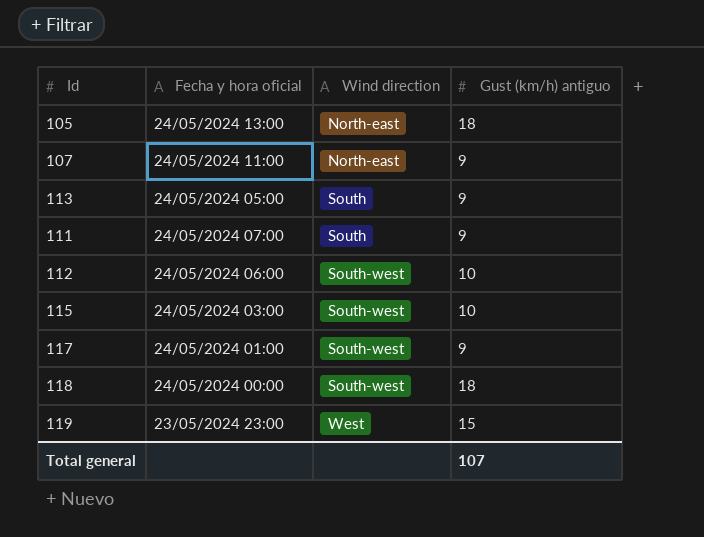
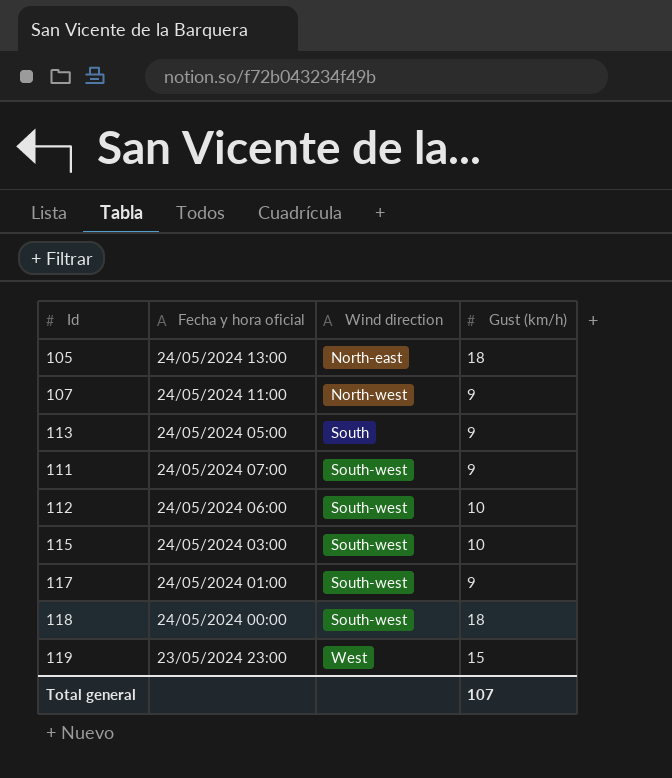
column name: Gust (km/h) antiguo -> Gust (km/h)
107 | Wind direction: North-east -> North-west
111 | Wind direction: South -> South-west

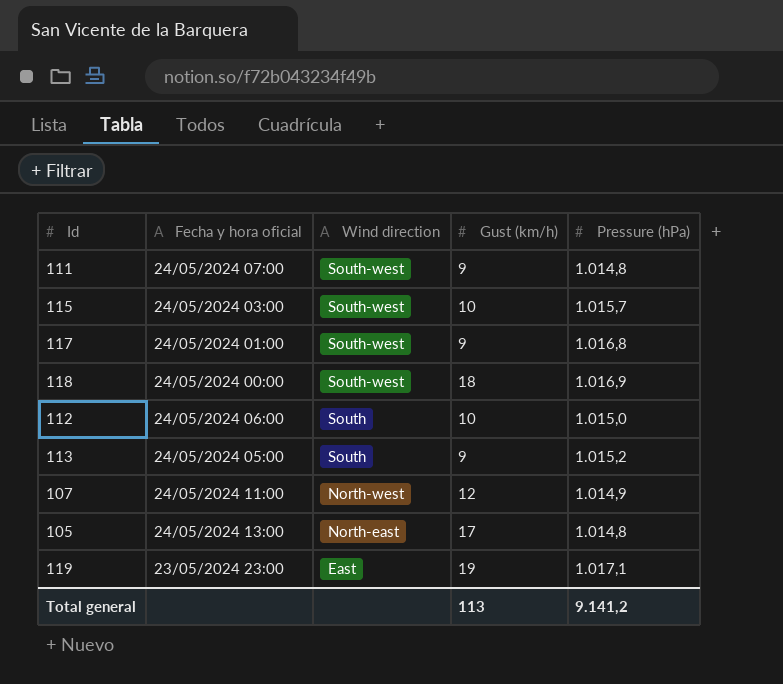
row order: Wind direction ascending -> Wind direction descending
column Pressure (hPa) | position: none -> 5
112 | Wind direction: South-west -> South
107 | Gust (km/h): 9 -> 12
105 | Gust (km/h): 18 -> 17
119 | Wind direction: West -> East
119 | Gust (km/h): 15 -> 19
Total general | Gust (km/h): 107 -> 113

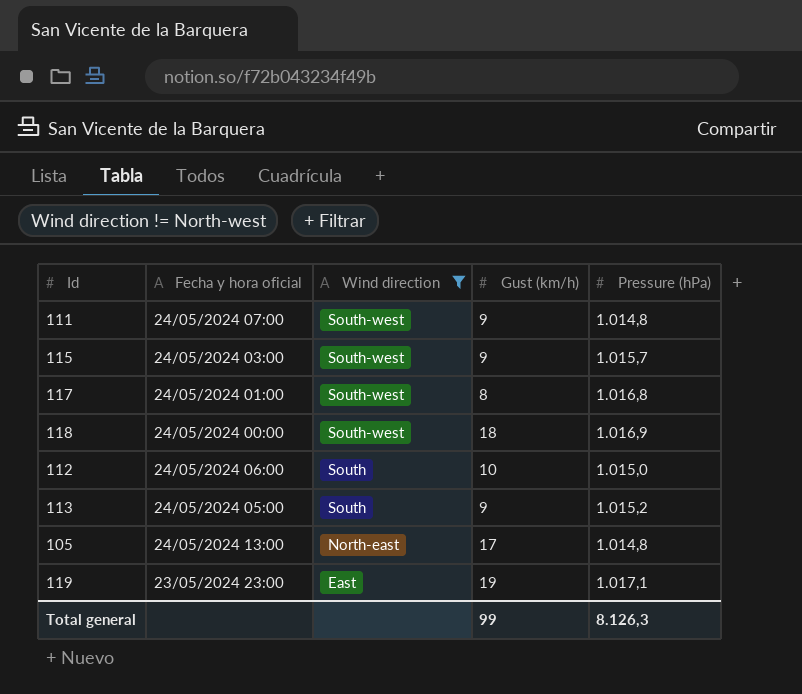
filter: none -> Wind direction != North-west
115 | Gust (km/h): 10 -> 9
117 | Gust (km/h): 9 -> 8
Total general | Gust (km/h): 113 -> 99
Total general | Pressure (hPa): 9.141,2 -> 8.126,3

